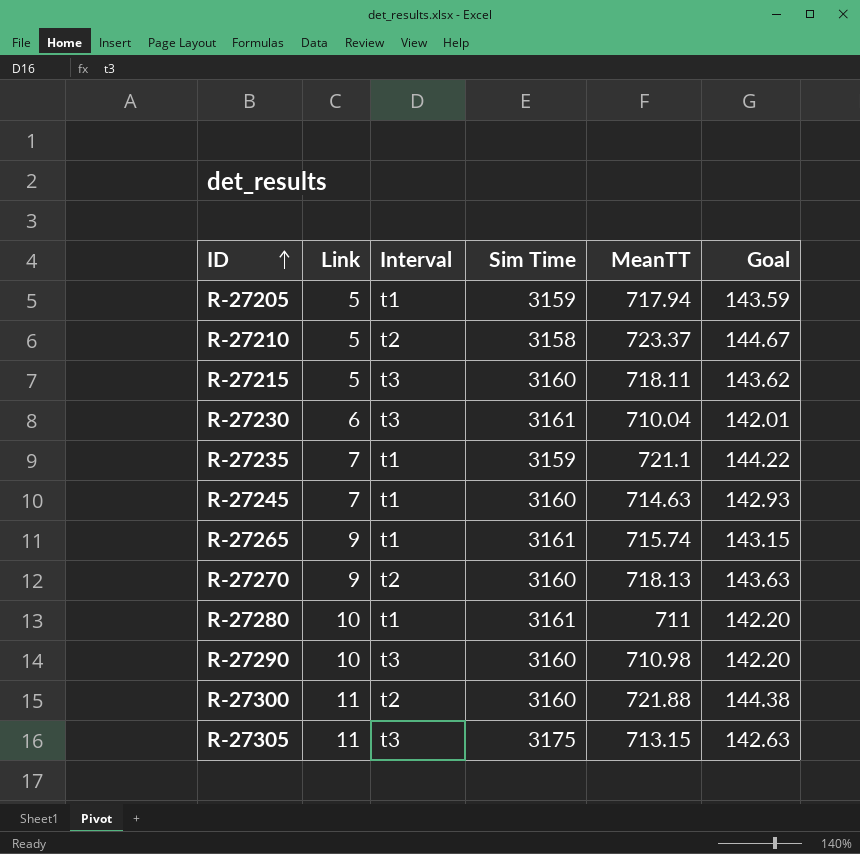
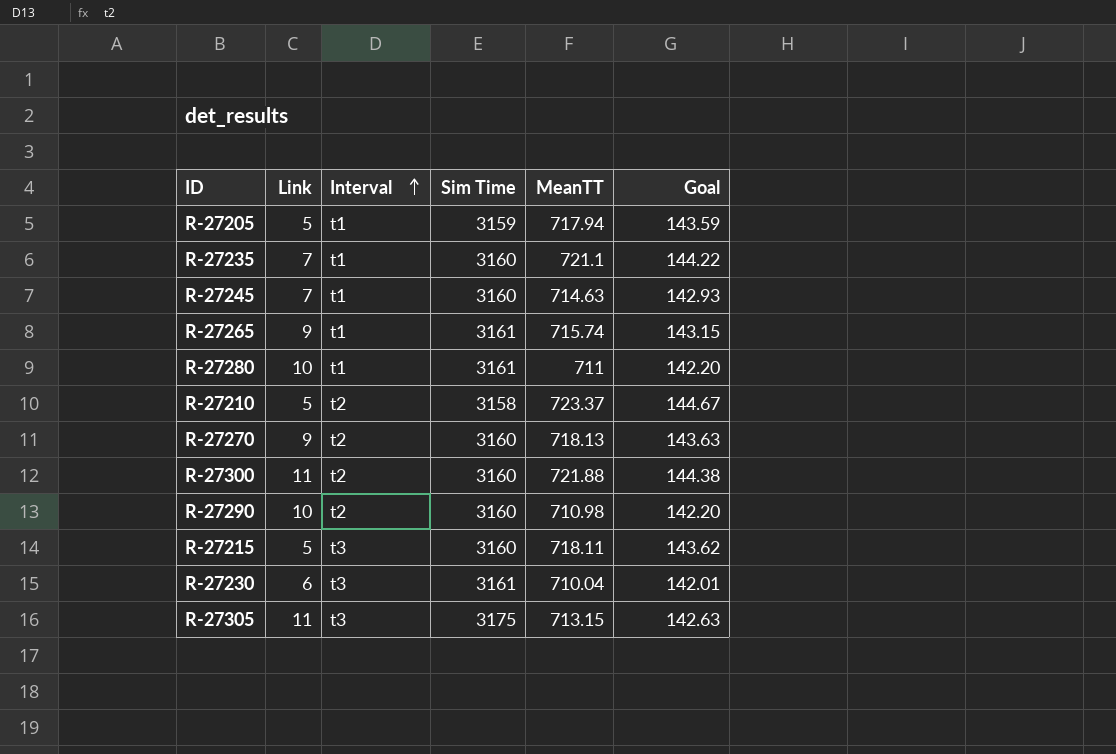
row order: ID ascending -> Interval ascending
R-27235 | Sim Time: 3159 -> 3160
R-27290 | Interval: t3 -> t2

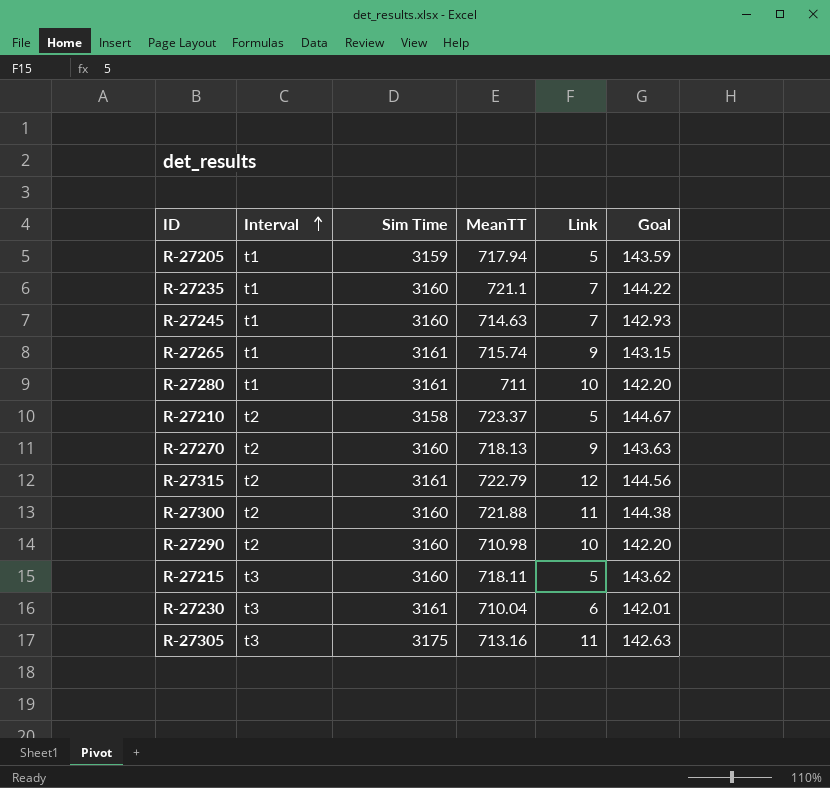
column Link | position: 2 -> 5
row R-27315: none -> t2 | 3161 | 722.79 | 12 | 144.56
R-27305 | MeanTT: 713.15 -> 713.16

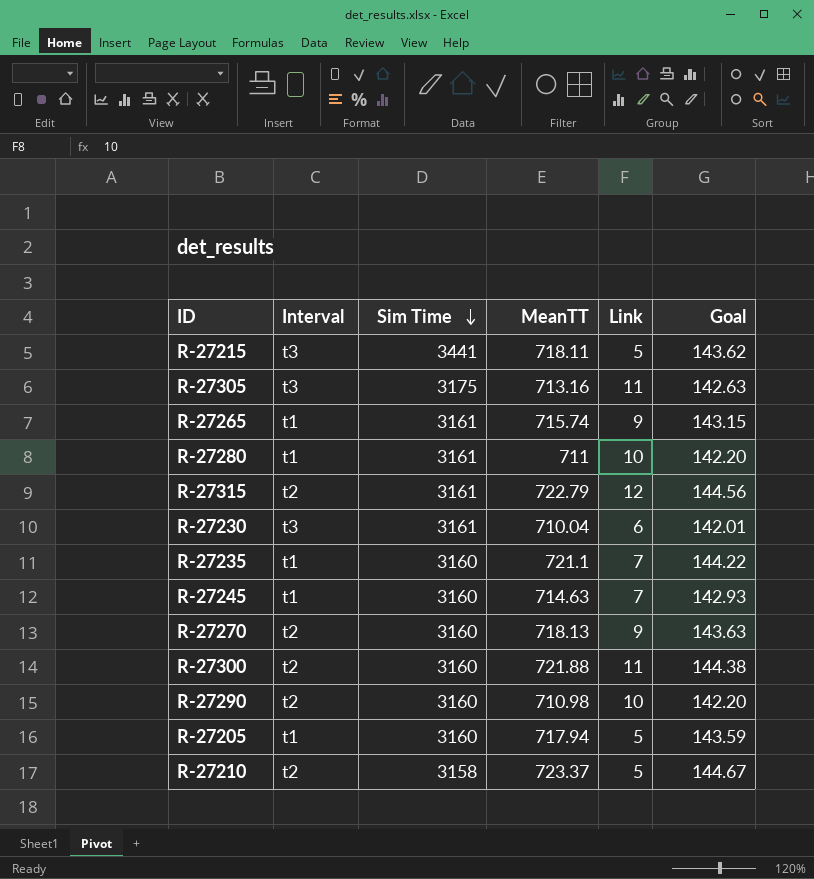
row order: Interval ascending -> Sim Time descending
R-27215 | Sim Time: 3160 -> 3441
R-27205 | Sim Time: 3159 -> 3160

